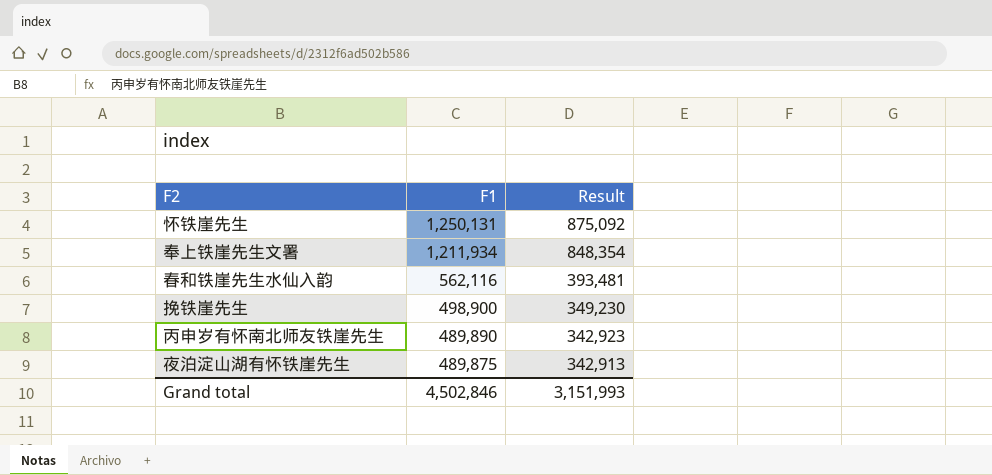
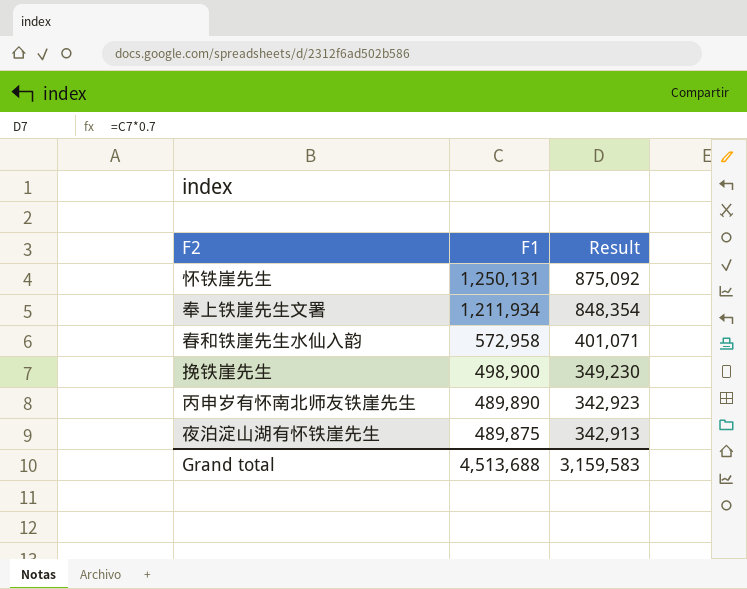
春和铁崖先生水仙入韵 | F1: 562,116 -> 572,958
春和铁崖先生水仙入韵 | Result: 393,481 -> 401,071
Grand total | F1: 4,502,846 -> 4,513,688
Grand total | Result: 3,151,993 -> 3,159,583

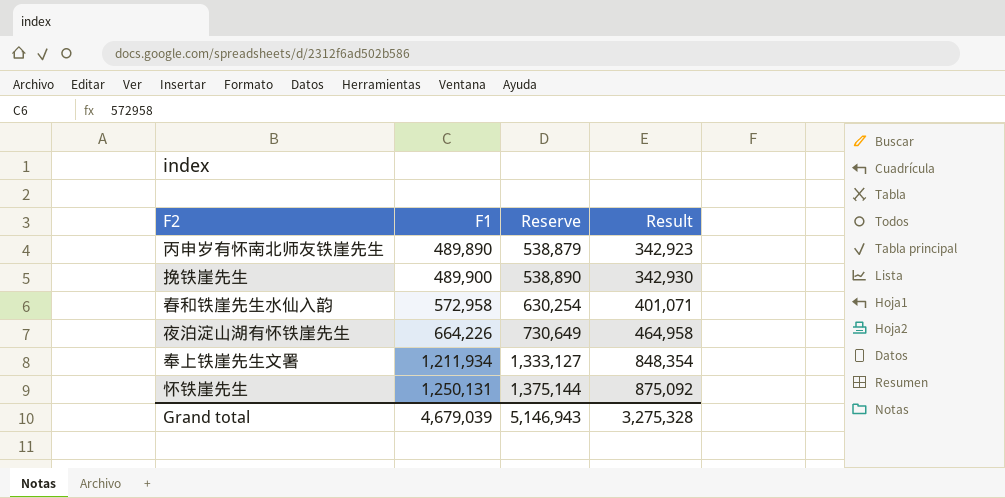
row order: F1 descending -> F1 ascending
column Reserve | formula: none -> [F1] * 1.1
挽铁崖先生 | F1: 498,900 -> 489,900
挽铁崖先生 | Result: 349,230 -> 342,930
夜泊淀山湖有怀铁崖先生 | F1: 489,875 -> 664,226
夜泊淀山湖有怀铁崖先生 | Result: 342,913 -> 464,958
Grand total | F1: 4,513,688 -> 4,679,039
Grand total | Result: 3,159,583 -> 3,275,328

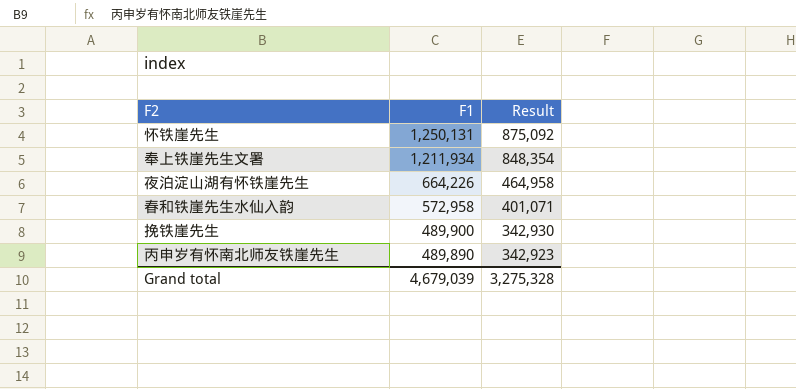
row order: F1 ascending -> F1 descending
column Reserve | formula: [F1] * 1.1 -> none

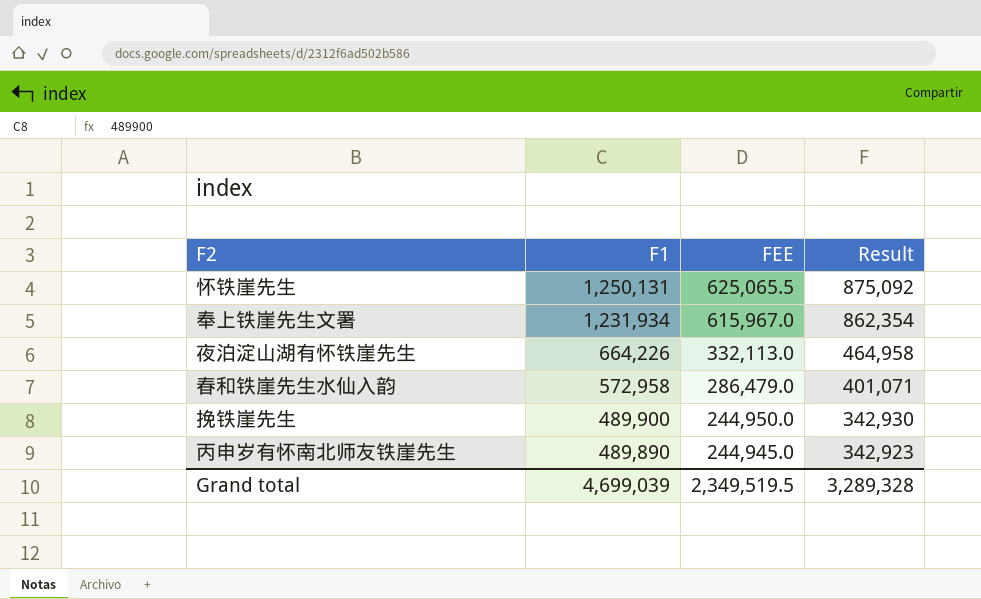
column FEE | formula: none -> [F1] * 0.5
奉上铁崖先生文署 | F1: 1,211,934 -> 1,231,934
奉上铁崖先生文署 | Result: 848,354 -> 862,354
Grand total | F1: 4,679,039 -> 4,699,039
Grand total | Result: 3,275,328 -> 3,289,328

